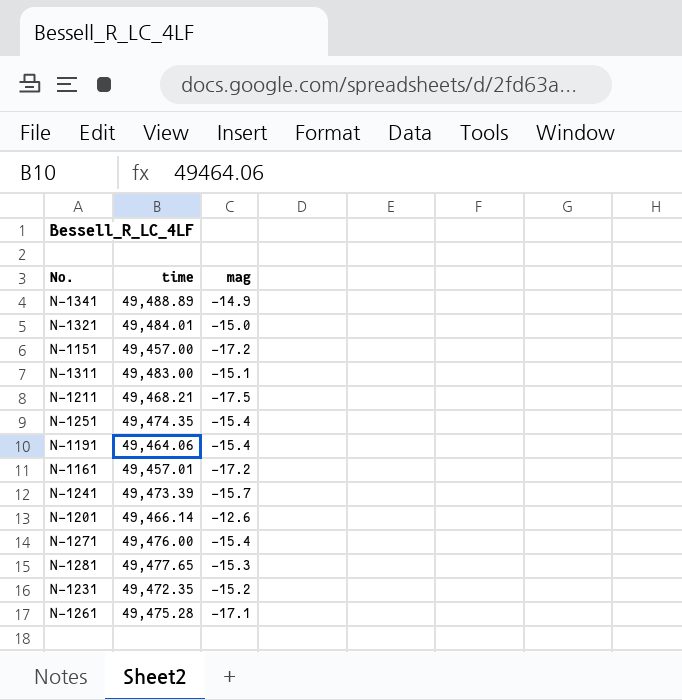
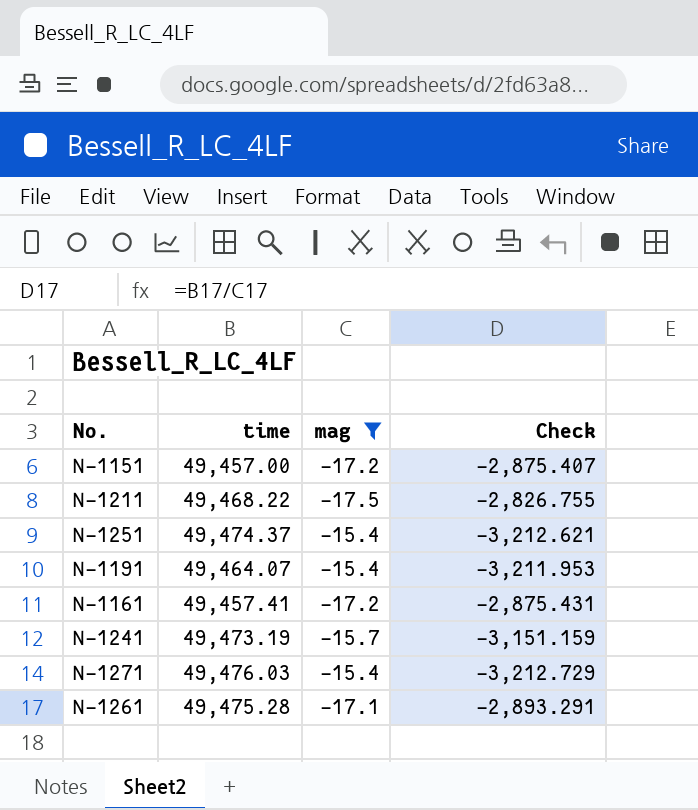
filter: none -> mag <= -15.4
column Check | formula: none -> [time] / [mag]
N-1211 | time: 49,468.21 -> 49,468.22
N-1251 | time: 49,474.35 -> 49,474.37
N-1191 | time: 49,464.06 -> 49,464.07
N-1161 | time: 49,457.01 -> 49,457.41
N-1241 | time: 49,473.39 -> 49,473.19
N-1271 | time: 49,476.00 -> 49,476.03

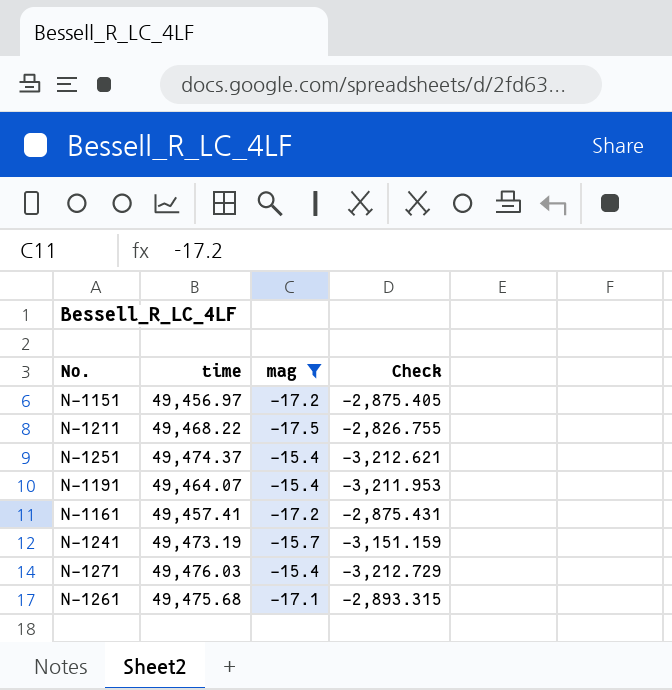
N-1151 | time: 49,457.00 -> 49,456.97
N-1151 | Check: -2,875.407 -> -2,875.405
N-1261 | time: 49,475.28 -> 49,475.68
N-1261 | Check: -2,893.291 -> -2,893.315

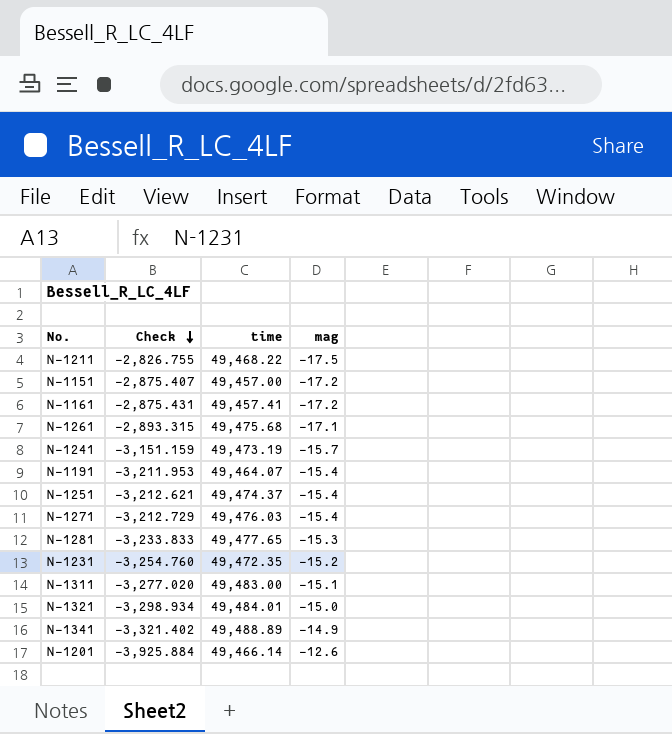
filter: mag <= -15.4 -> none
row order: none -> Check descending
column Check | position: 4 -> 2
N-1151 | Check: -2,875.405 -> -2,875.407
N-1151 | time: 49,456.97 -> 49,457.00

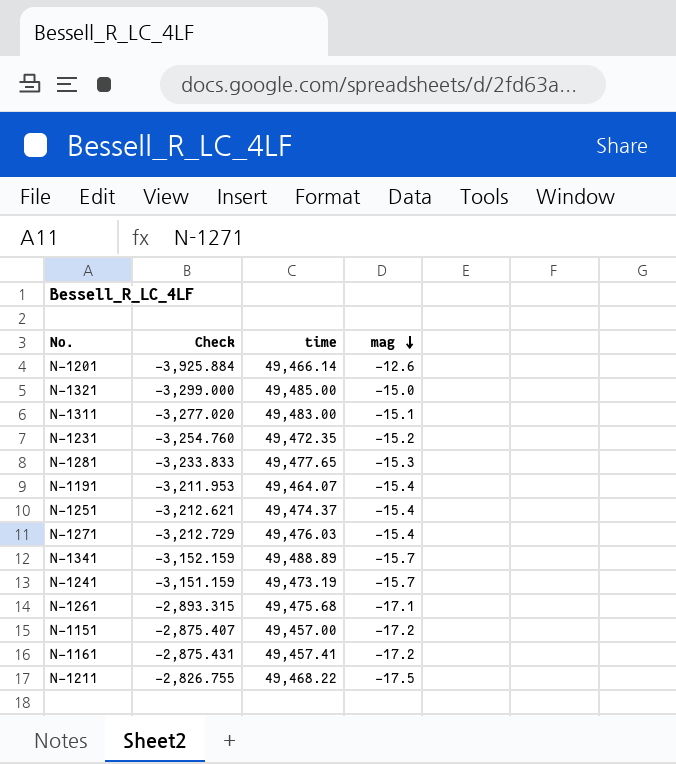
row order: Check descending -> mag descending
N-1321 | Check: -3,298.934 -> -3,299.000
N-1321 | time: 49,484.01 -> 49,485.00
N-1341 | Check: -3,321.402 -> -3,152.159
N-1341 | mag: -14.9 -> -15.7

